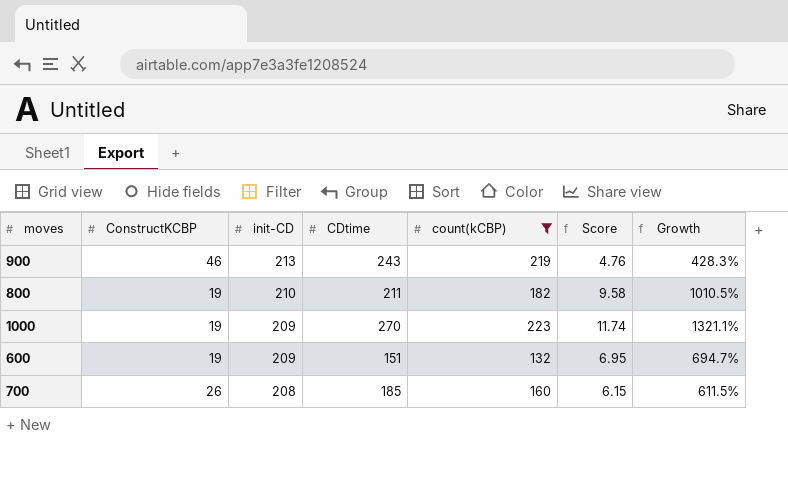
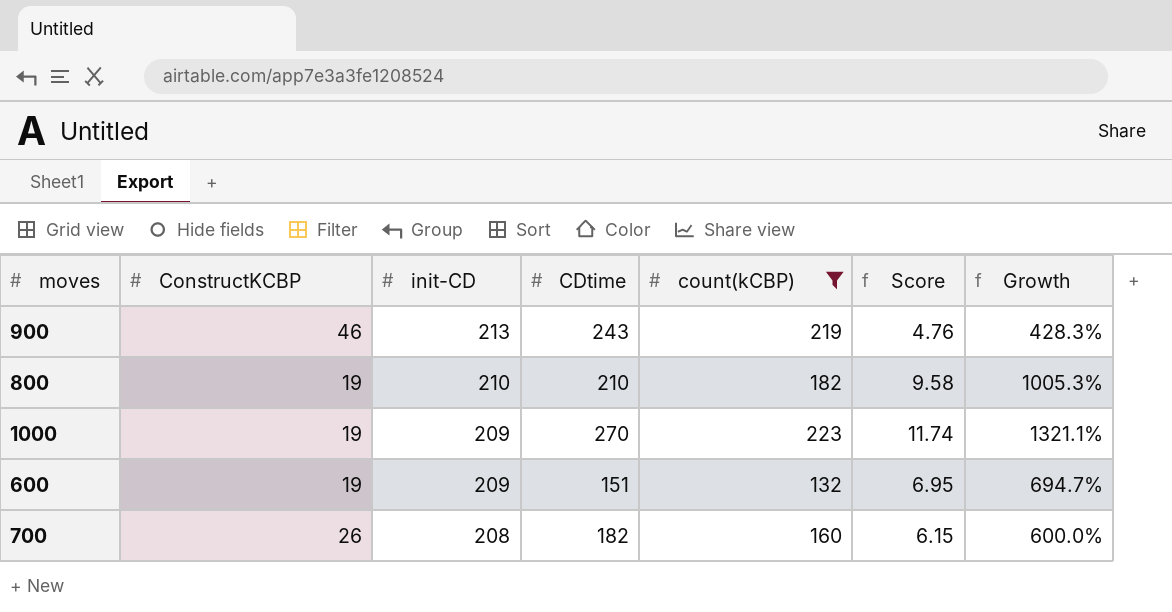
800 | CDtime: 211 -> 210
800 | Growth: 1010.5% -> 1005.3%
700 | CDtime: 185 -> 182
700 | Growth: 611.5% -> 600.0%

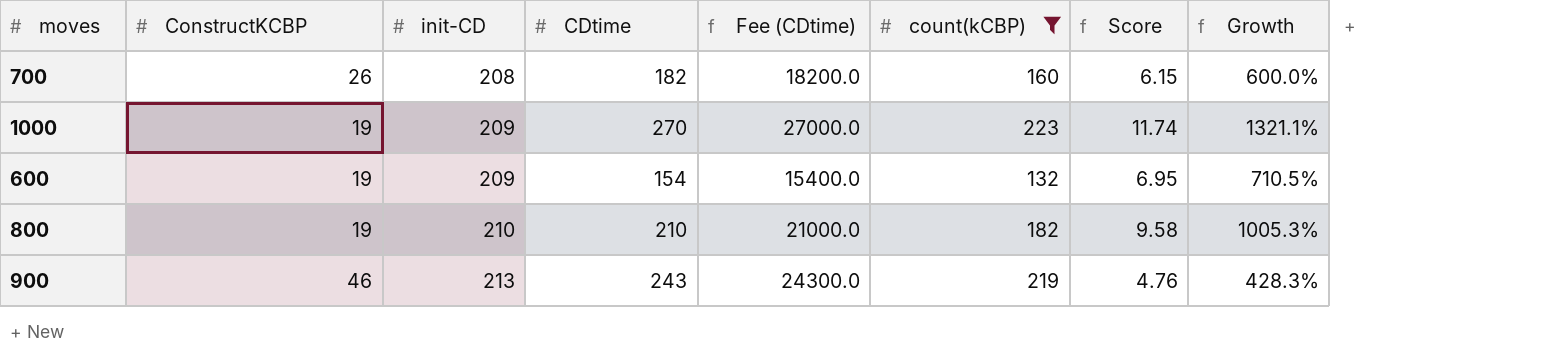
row order: init-CD descending -> init-CD ascending
column Fee (CDtime) | formula: none -> [CDtime] * 100
600 | CDtime: 151 -> 154
600 | Growth: 694.7% -> 710.5%

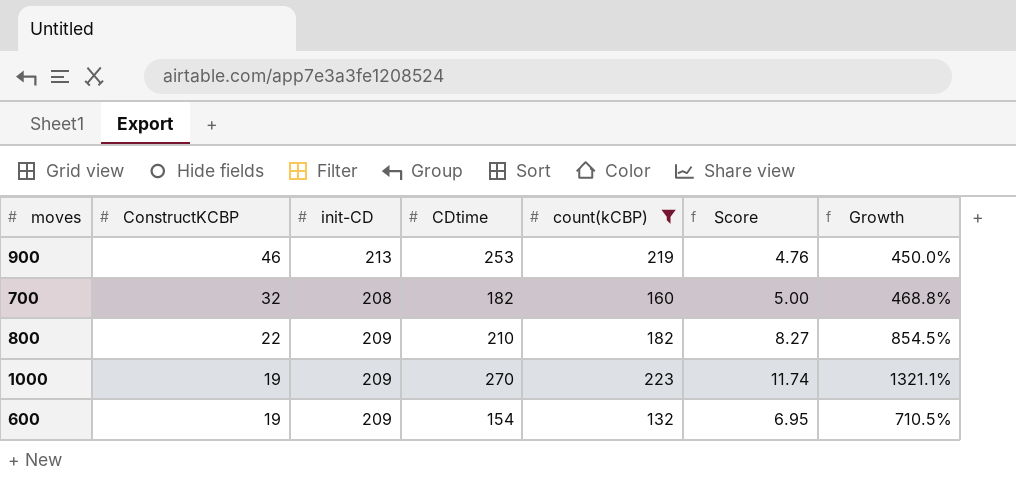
row order: init-CD ascending -> ConstructKCBP descending
column Fee (CDtime) | formula: [CDtime] * 100 -> none
900 | CDtime: 243 -> 253
900 | Growth: 428.3% -> 450.0%
700 | ConstructKCBP: 26 -> 32
700 | Score: 6.15 -> 5.00
700 | Growth: 600.0% -> 468.8%
800 | ConstructKCBP: 19 -> 22
800 | init-CD: 210 -> 209
800 | Score: 9.58 -> 8.27
800 | Growth: 1005.3% -> 854.5%

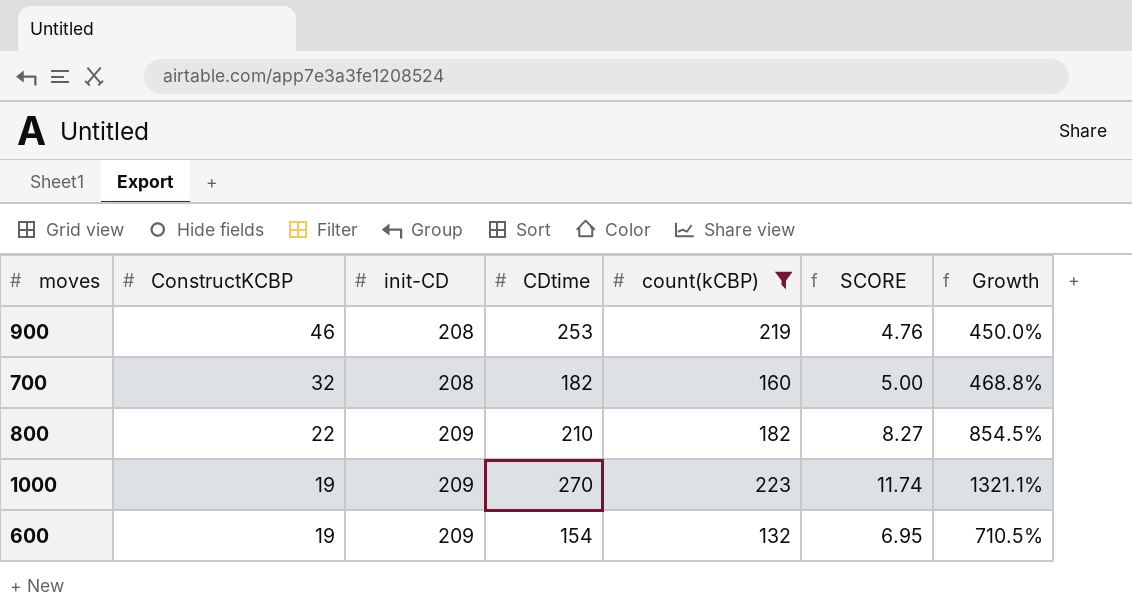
column name: Score -> SCORE
900 | init-CD: 213 -> 208

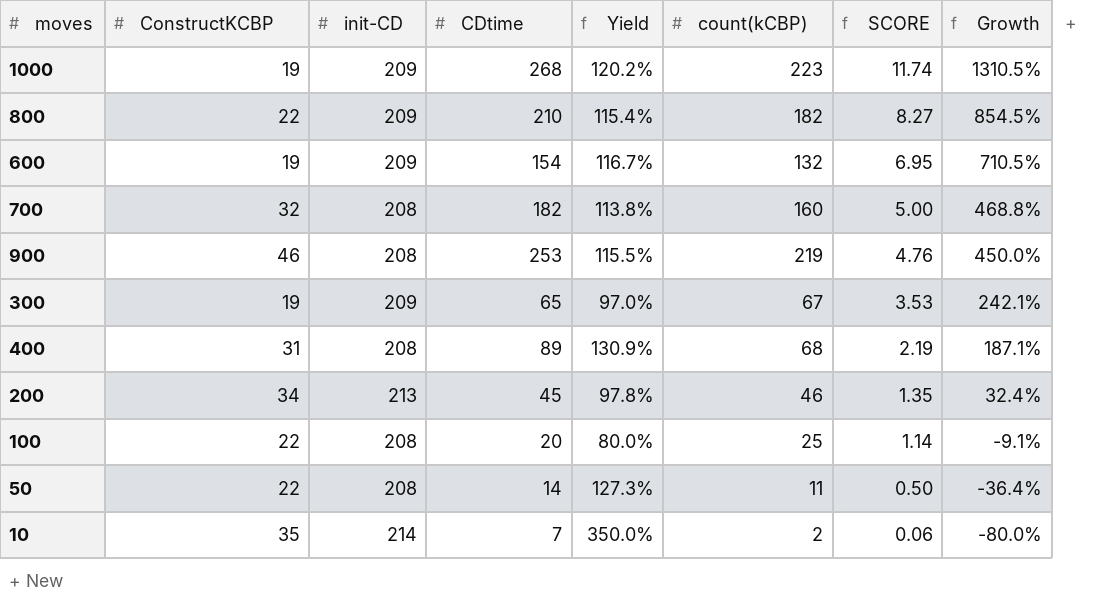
filter: count(kCBP) >= 132 -> none
row order: ConstructKCBP descending -> SCORE descending
column Yield | formula: none -> [CDtime] / [count(kCBP)]
1000 | CDtime: 270 -> 268
1000 | Growth: 1321.1% -> 1310.5%

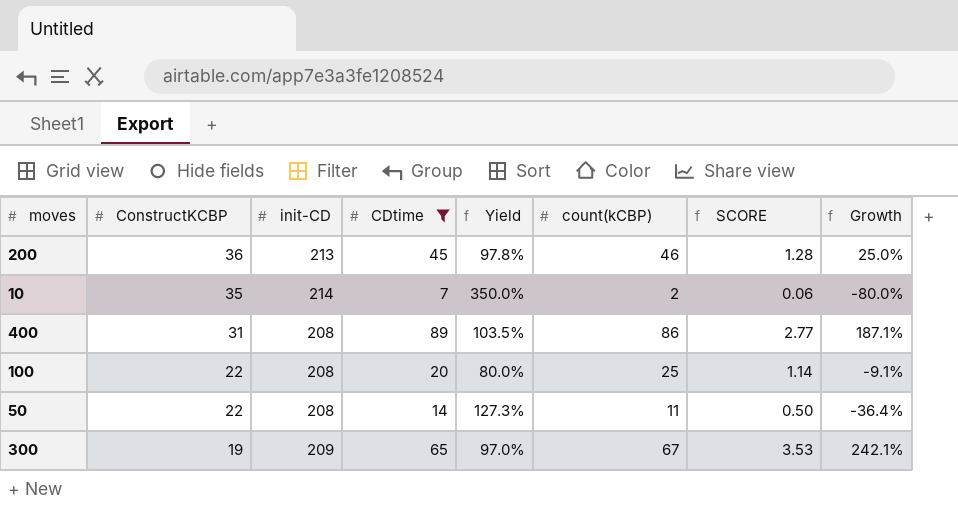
filter: none -> CDtime <= 89
row order: SCORE descending -> ConstructKCBP descending
200 | ConstructKCBP: 34 -> 36
200 | SCORE: 1.35 -> 1.28
200 | Growth: 32.4% -> 25.0%
400 | Yield: 130.9% -> 103.5%
400 | count(kCBP): 68 -> 86
400 | SCORE: 2.19 -> 2.77

